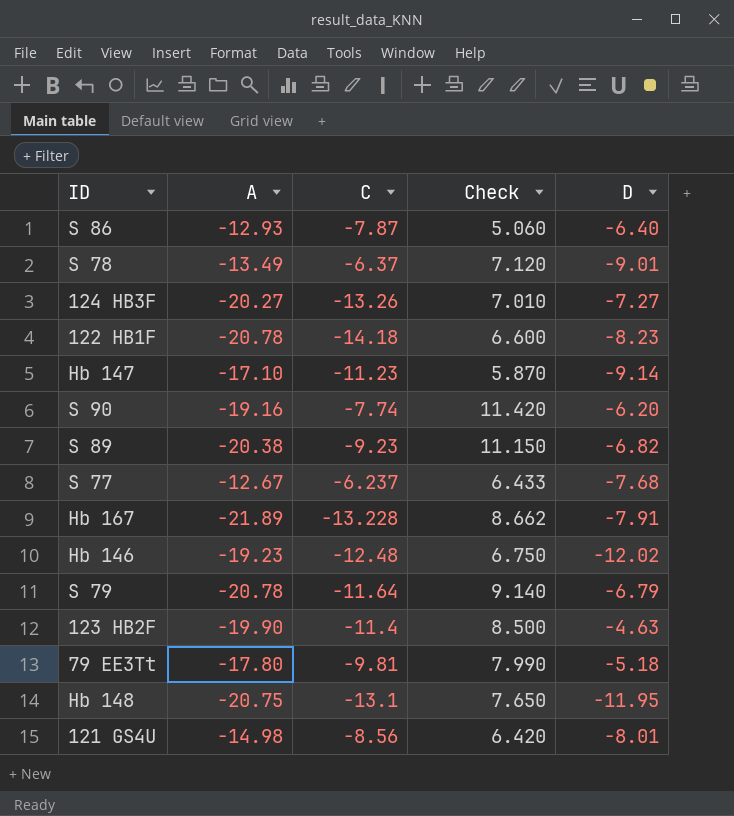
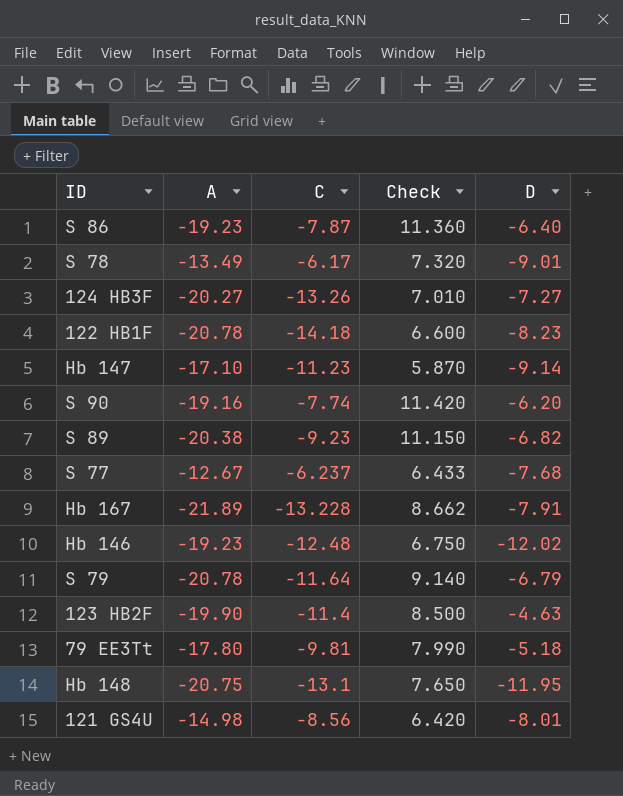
S 86 | A: -12.93 -> -19.23
S 86 | Check: 5.060 -> 11.360
S 78 | C: -6.37 -> -6.17
S 78 | Check: 7.120 -> 7.320

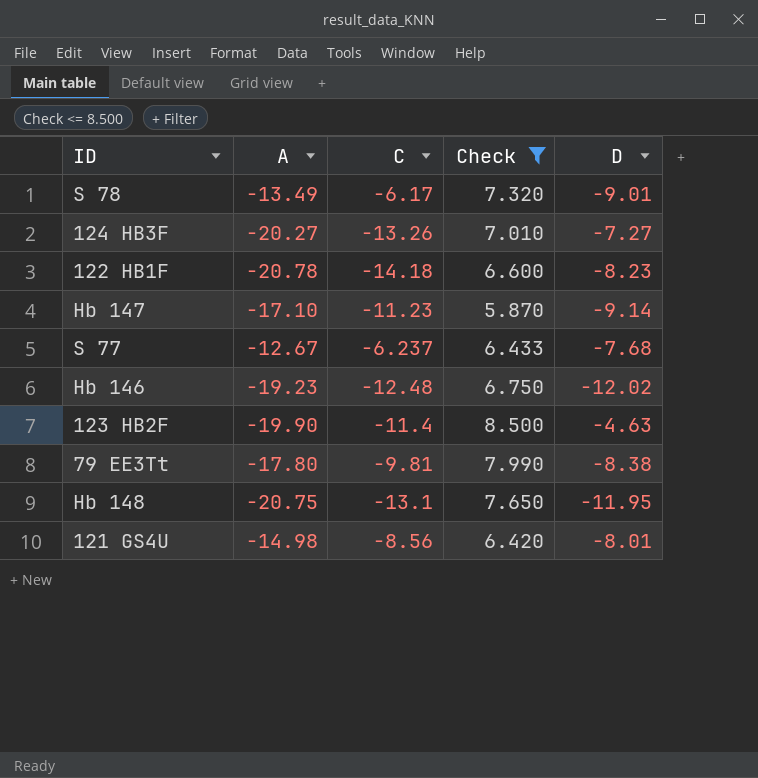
filter: none -> Check <= 8.500
79 EE3Tt | D: -5.18 -> -8.38

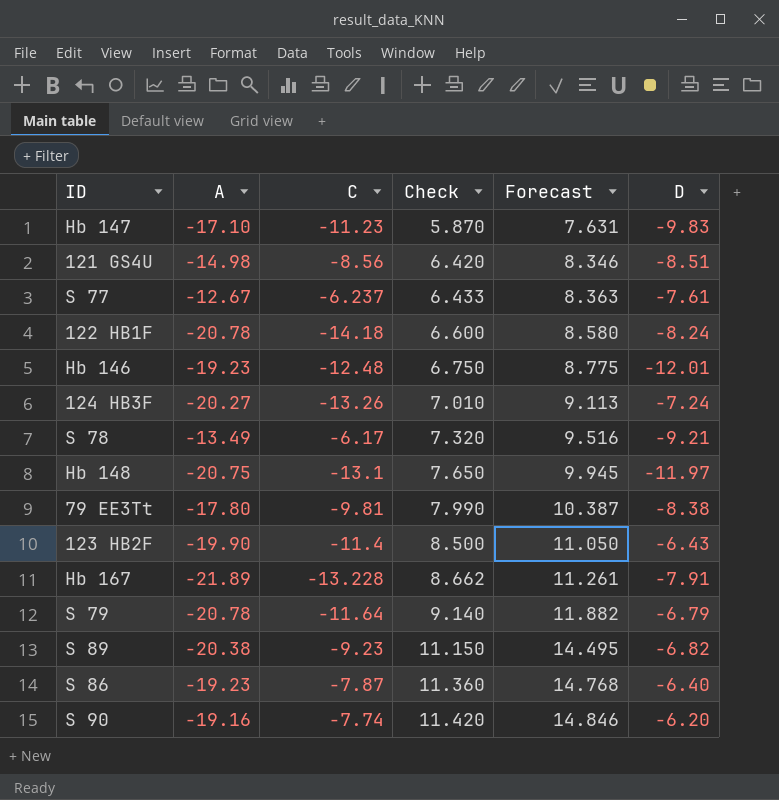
filter: Check <= 8.500 -> none
row order: none -> Check ascending
column Forecast | formula: none -> [Check] * 1.3
Hb 147 | D: -9.14 -> -9.83
121 GS4U | D: -8.01 -> -8.51
S 77 | D: -7.68 -> -7.61
122 HB1F | D: -8.23 -> -8.24
Hb 146 | D: -12.02 -> -12.01
124 HB3F | D: -7.27 -> -7.24
S 78 | D: -9.01 -> -9.21
Hb 148 | D: -11.95 -> -11.97
123 HB2F | D: -4.63 -> -6.43

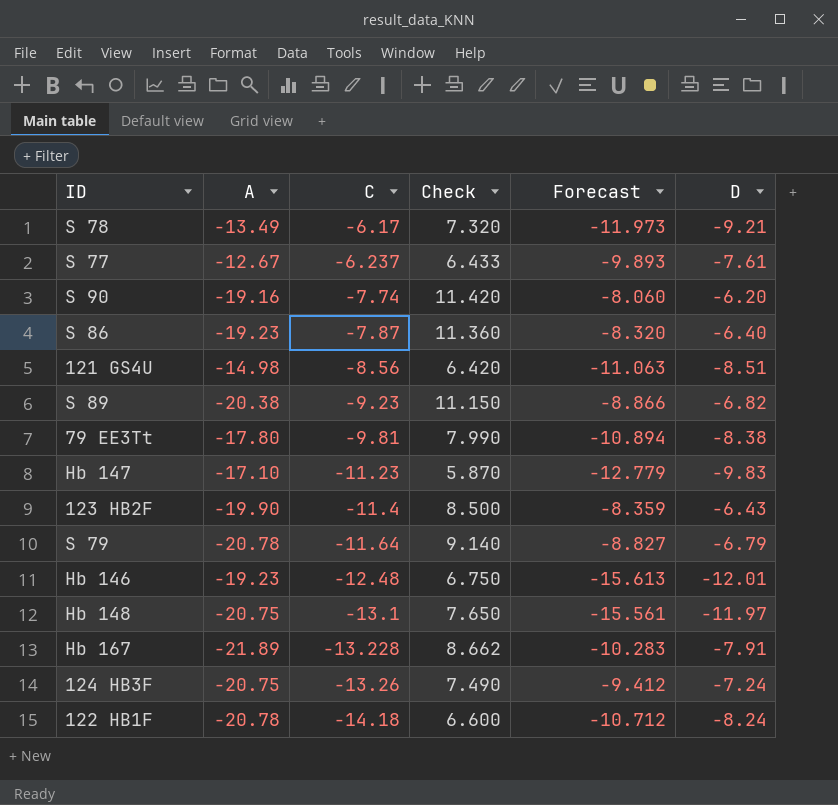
row order: Check ascending -> C descending
column Forecast | formula: [Check] * 1.3 -> [D] * 1.3
124 HB3F | A: -20.27 -> -20.75
124 HB3F | Check: 7.010 -> 7.490

